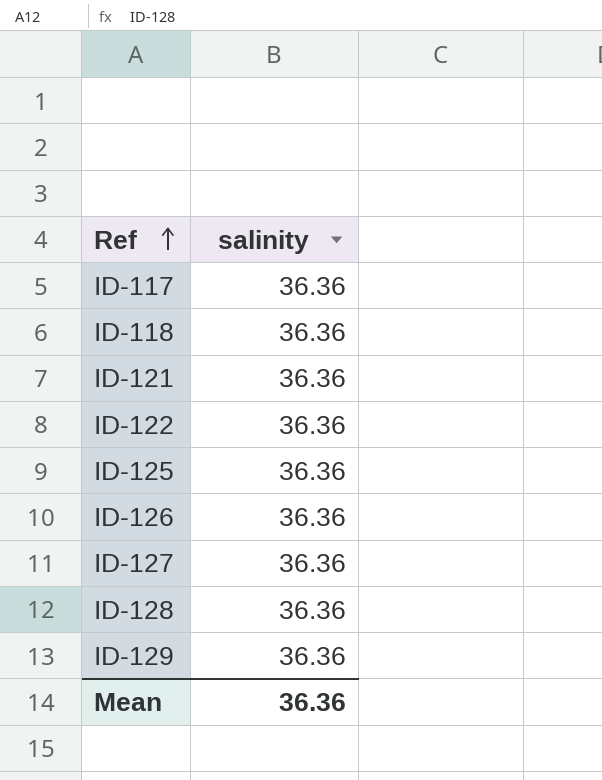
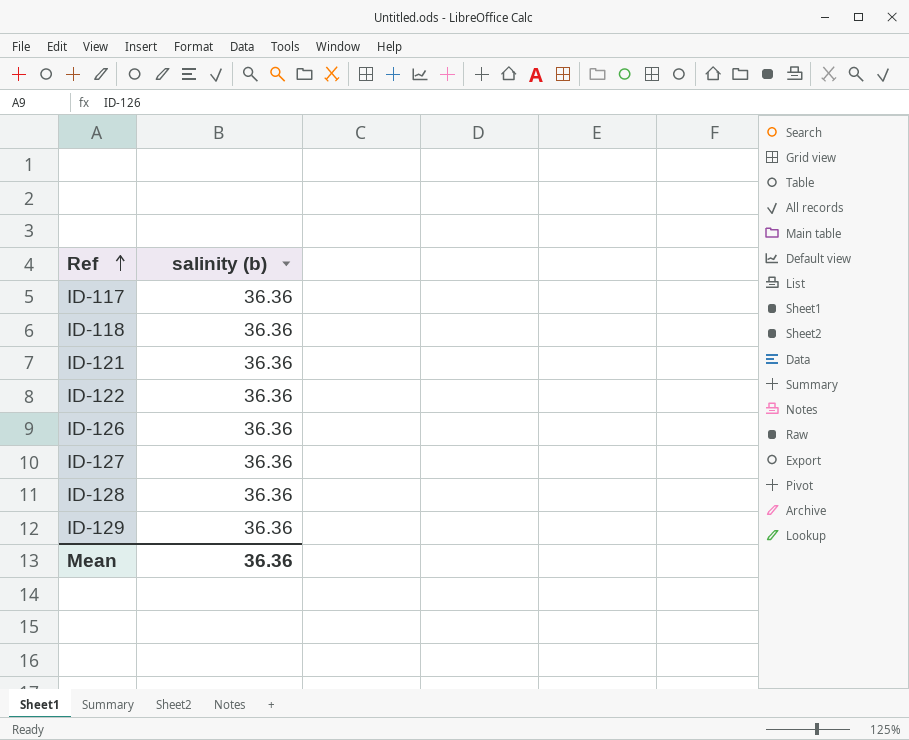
column name: salinity -> salinity (b)
row ID-125: 36.36 -> none

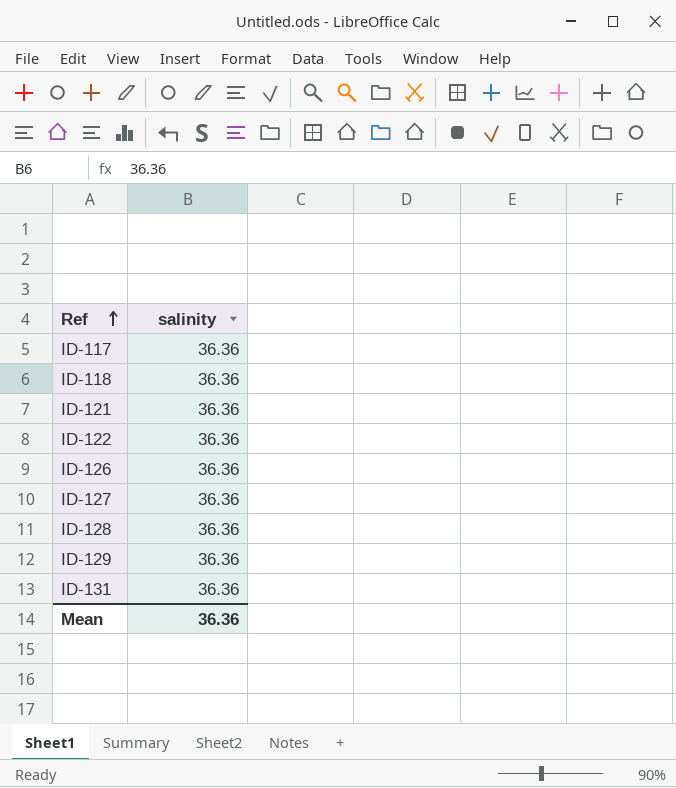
column name: salinity (b) -> salinity
row ID-131: none -> 36.36

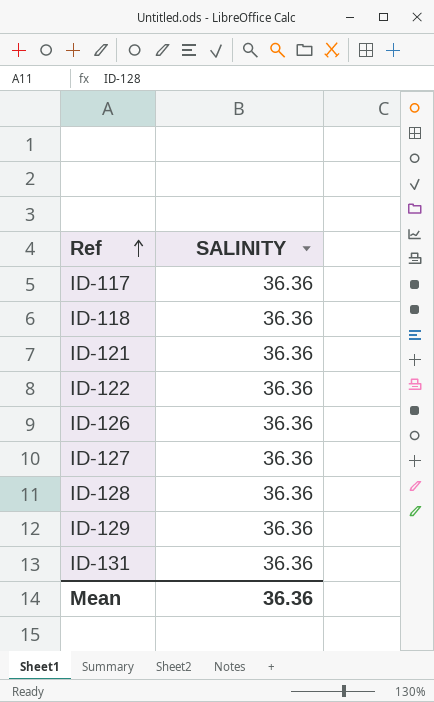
column name: salinity -> SALINITY

